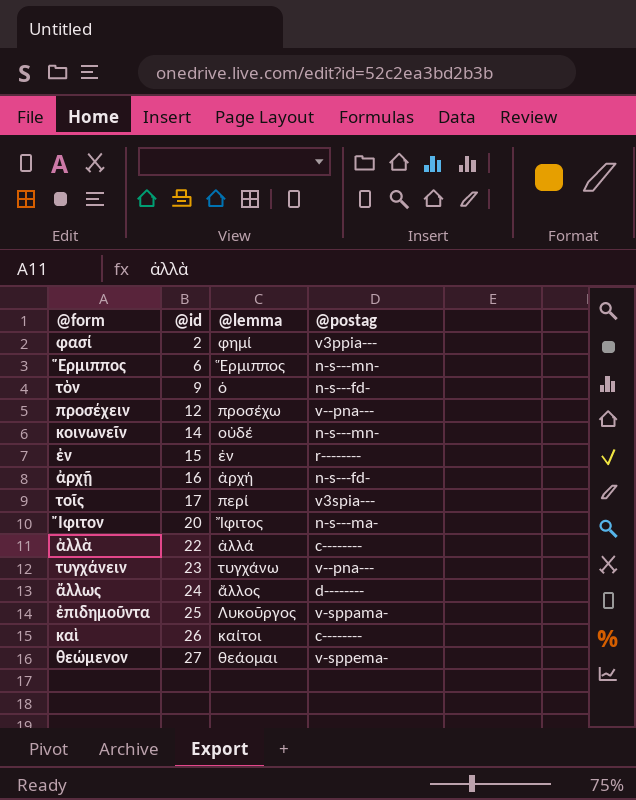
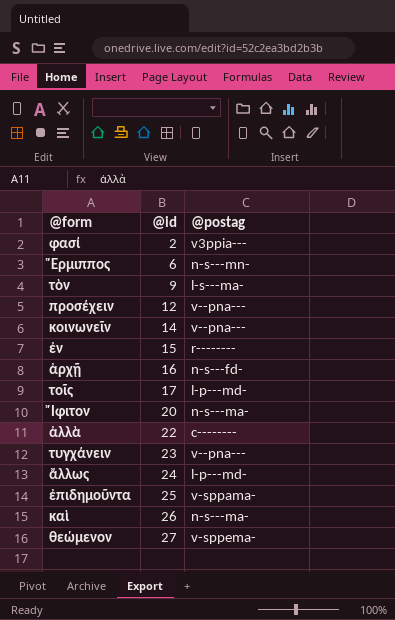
column @lemma | position: 3 -> none
τὸν | @postag: n-s---fd- -> l-s---ma-
κοινωνεῖν | @postag: n-s---mn- -> v--pna---
τοῖς | @postag: v3spia--- -> l-p---md-
ἄλλως | @postag: d-------- -> l-p---md-
καὶ | @postag: c-------- -> n-s---ma-

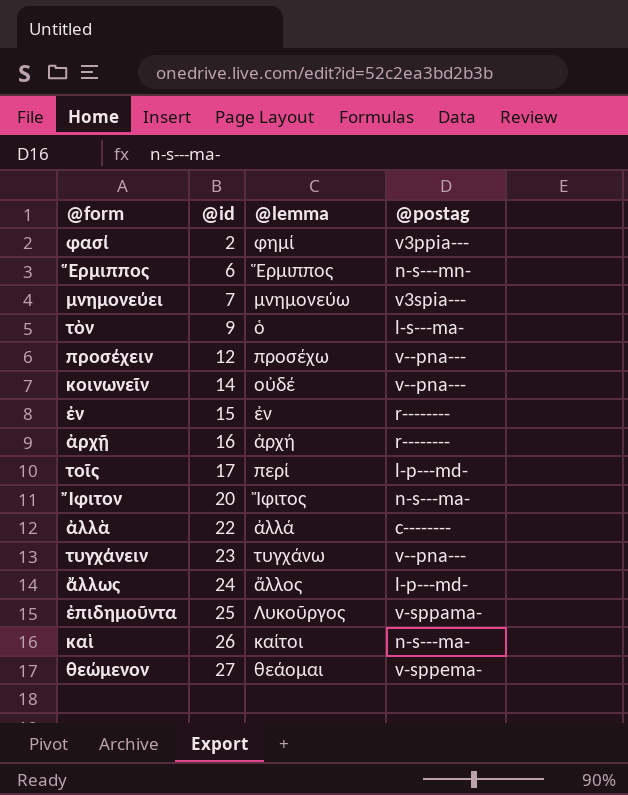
column @lemma | position: none -> 3
row μνημονεύει: none -> 7 | μνημονεύω | v3spia---
ἀρχῇ | @postag: n-s---fd- -> r--------

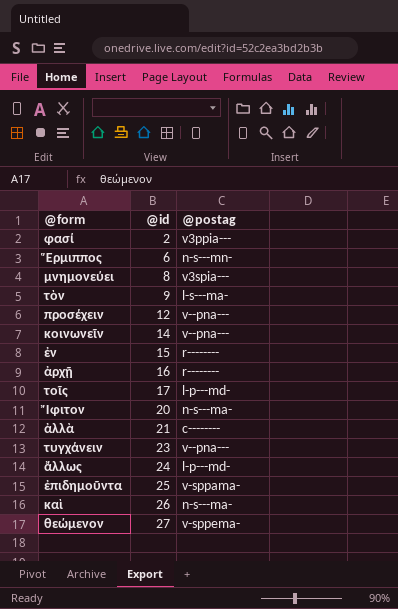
column @lemma | position: 3 -> none
μνημονεύει | @id: 7 -> 8
ἀλλὰ | @id: 22 -> 21

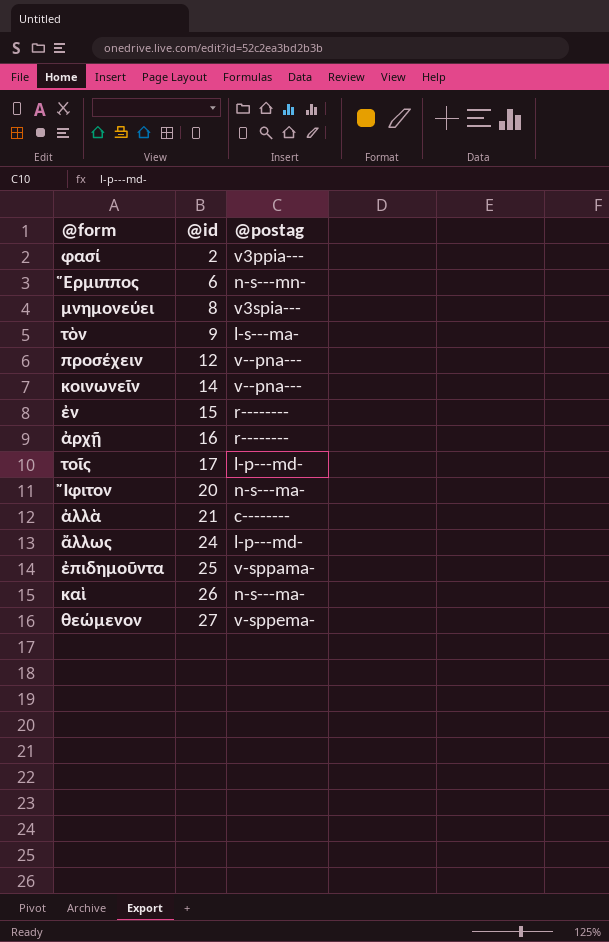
row τυγχάνειν: 23 | v--pna--- -> none

